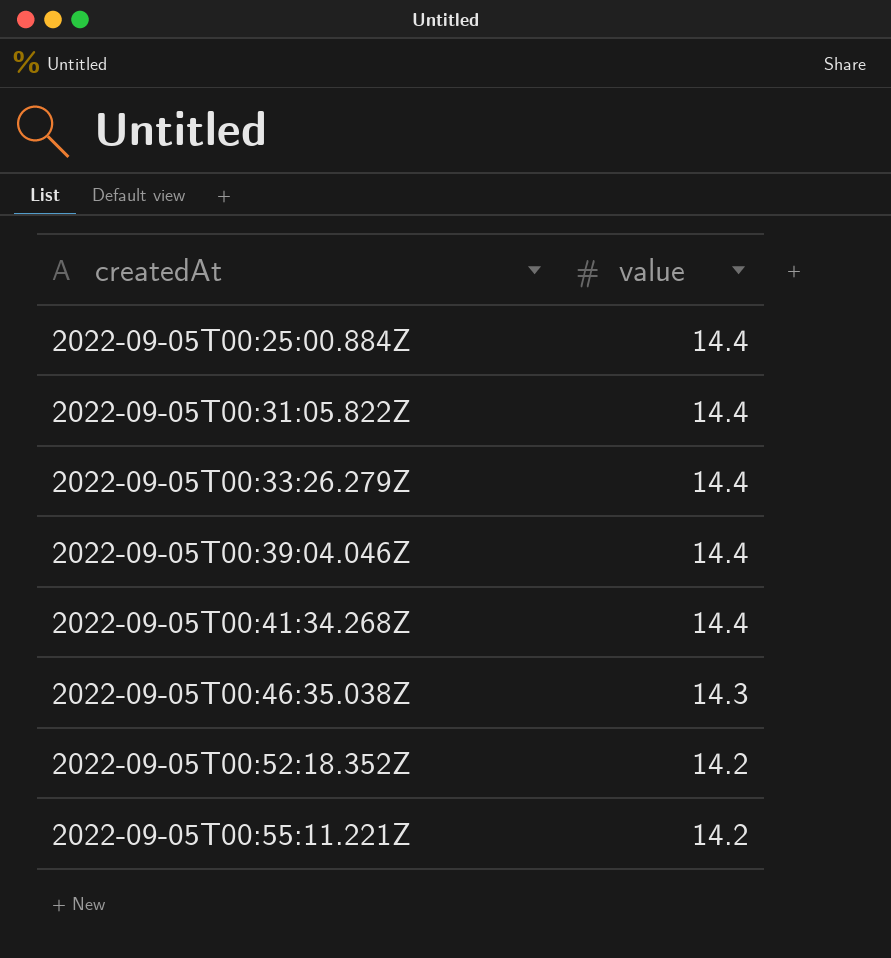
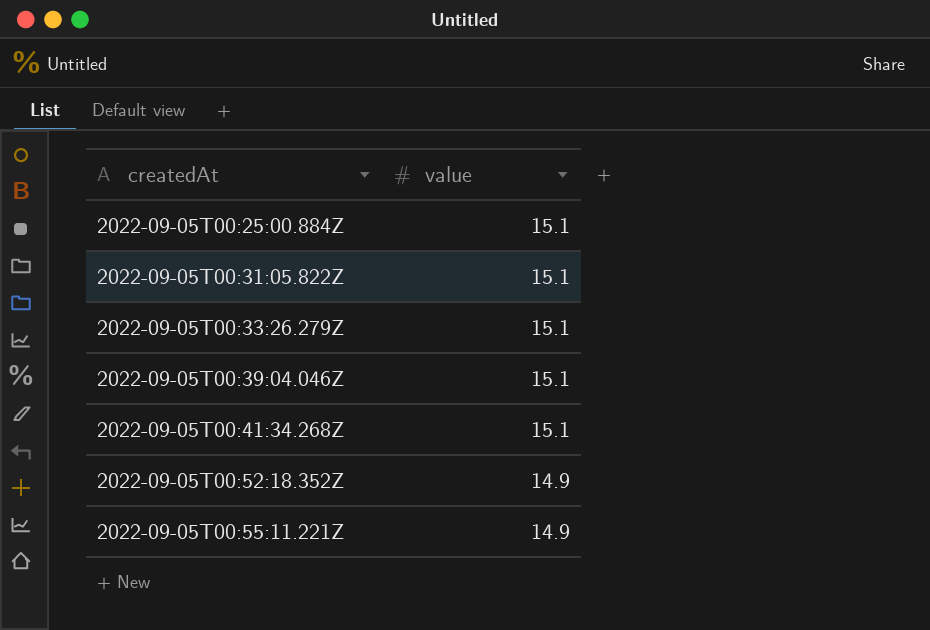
row 2022-09-05T00:46:35.038Z: 14.3 -> none
2022-09-05T00:25:00.884Z | value: 14.4 -> 15.1
2022-09-05T00:31:05.822Z | value: 14.4 -> 15.1
2022-09-05T00:33:26.279Z | value: 14.4 -> 15.1
2022-09-05T00:39:04.046Z | value: 14.4 -> 15.1
2022-09-05T00:41:34.268Z | value: 14.4 -> 15.1
2022-09-05T00:52:18.352Z | value: 14.2 -> 14.9
2022-09-05T00:55:11.221Z | value: 14.2 -> 14.9

